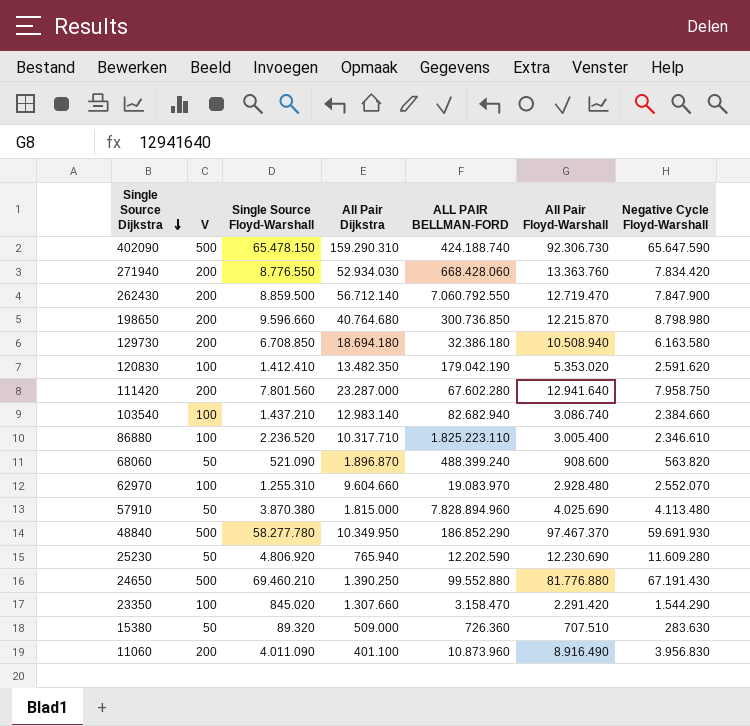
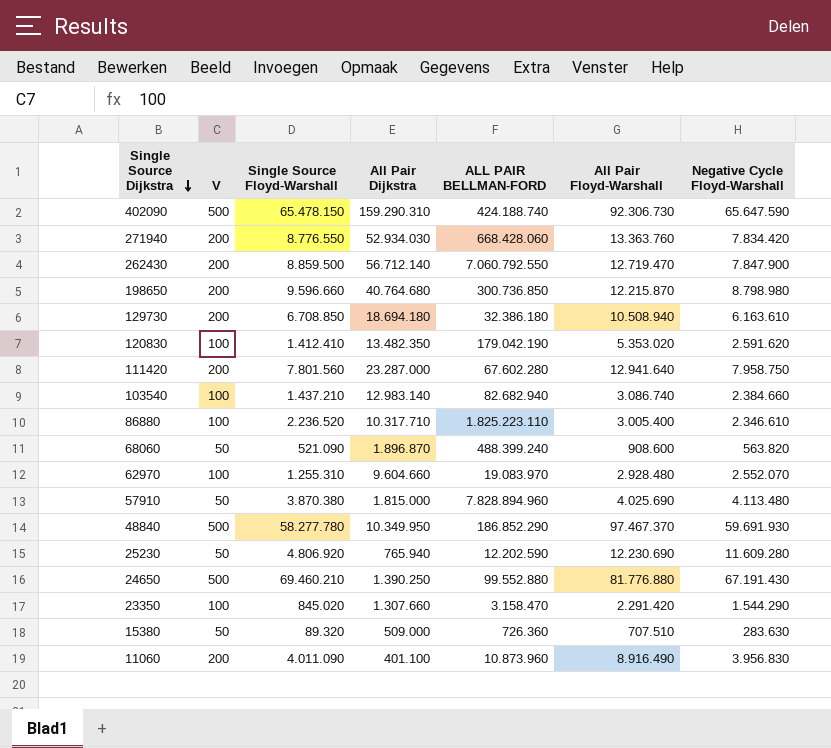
129730 | Negative Cycle Floyd-Warshall: 6.163.580 -> 6.163.610

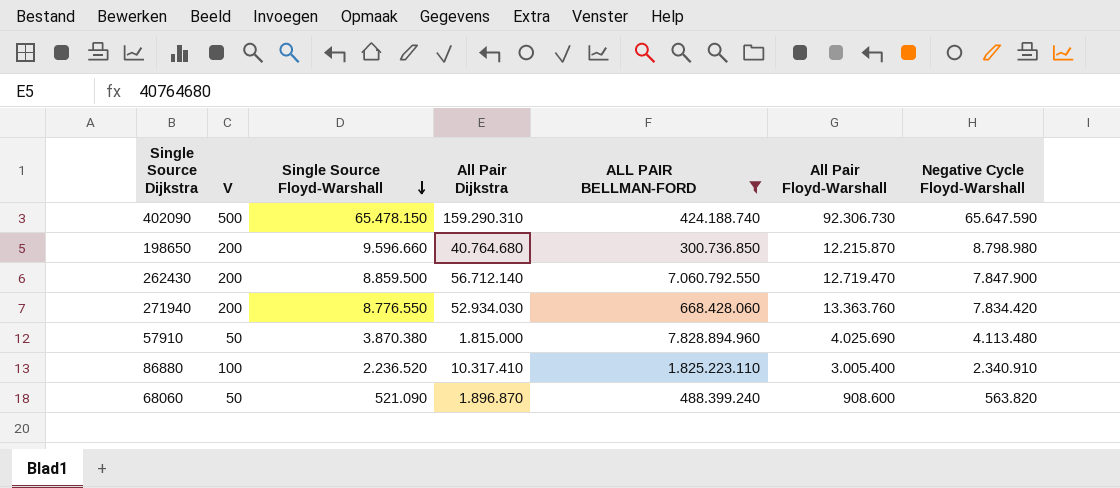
filter: none -> ALL PAIR BELLMAN-FORD >= 300.736.850
row order: Single Source Dijkstra descending -> Single Source Floyd-Warshall descending
86880 | All Pair Dijkstra: 10.317.710 -> 10.317.410
86880 | Negative Cycle Floyd-Warshall: 2.346.610 -> 2.340.910

